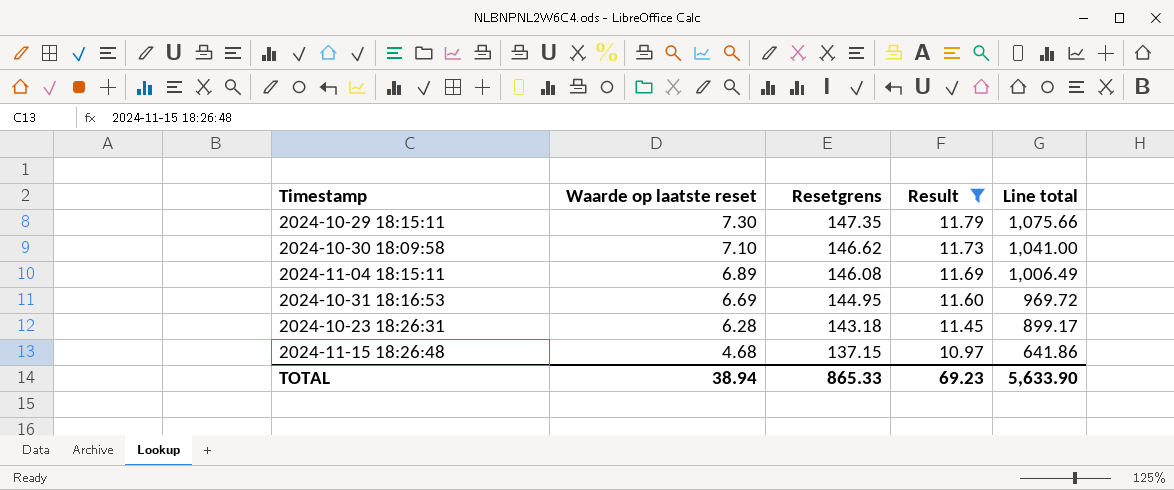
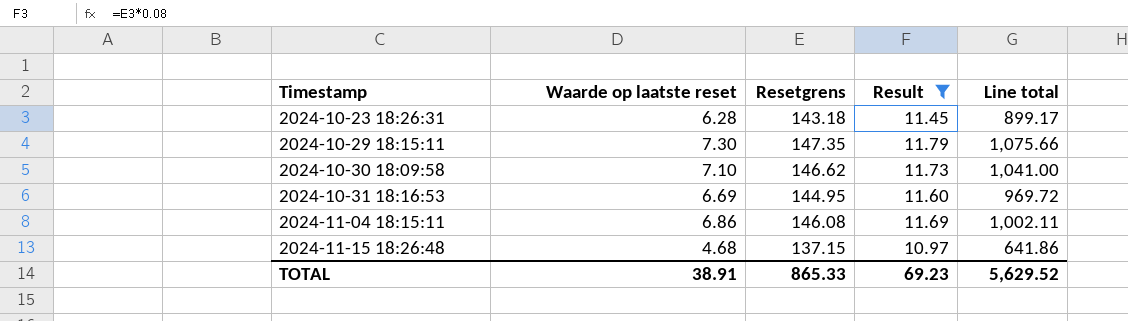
row order: Waarde op laatste reset descending -> Timestamp ascending
2024-11-04 18:15:11 | Waarde op laatste reset: 6.89 -> 6.86
2024-11-04 18:15:11 | Line total: 1,006.49 -> 1,002.11
TOTAL | Waarde op laatste reset: 38.94 -> 38.91
TOTAL | Line total: 5,633.90 -> 5,629.52

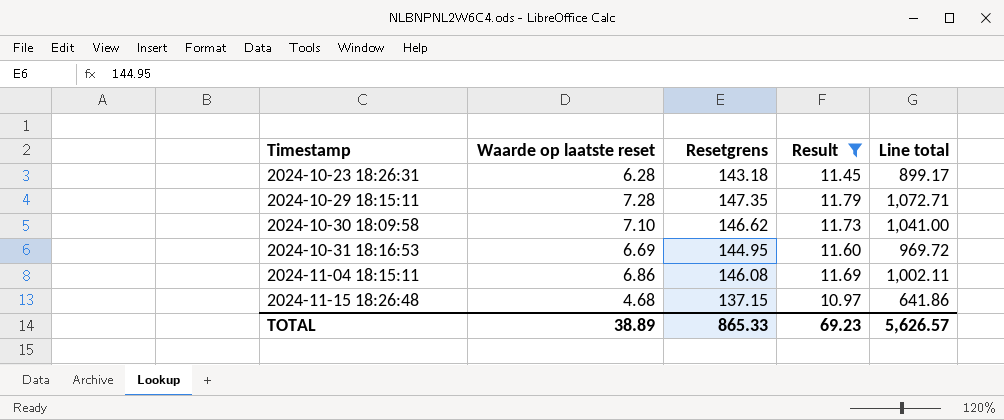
2024-10-29 18:15:11 | Waarde op laatste reset: 7.30 -> 7.28
2024-10-29 18:15:11 | Line total: 1,075.66 -> 1,072.71
TOTAL | Waarde op laatste reset: 38.91 -> 38.89
TOTAL | Line total: 5,629.52 -> 5,626.57

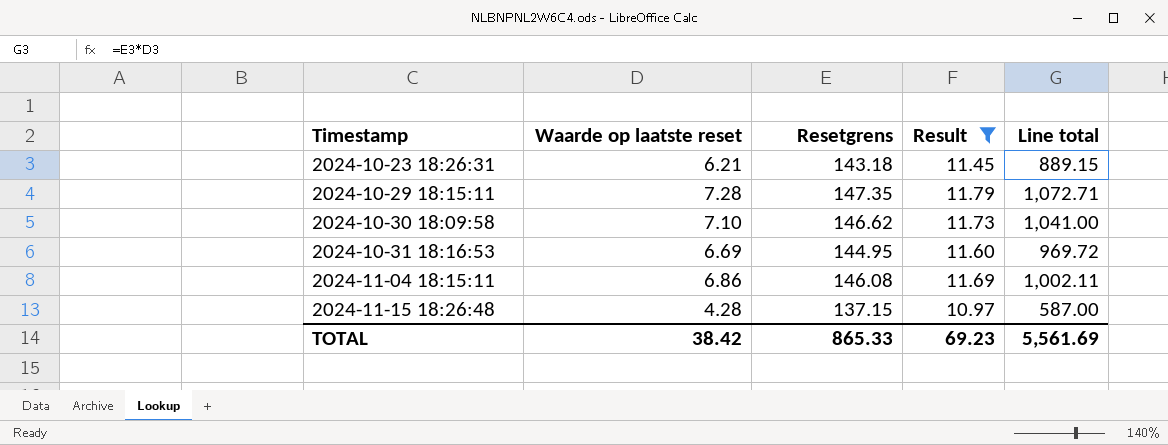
2024-10-23 18:26:31 | Waarde op laatste reset: 6.28 -> 6.21
2024-10-23 18:26:31 | Line total: 899.17 -> 889.15
2024-11-15 18:26:48 | Waarde op laatste reset: 4.68 -> 4.28
2024-11-15 18:26:48 | Line total: 641.86 -> 587.00
TOTAL | Waarde op laatste reset: 38.89 -> 38.42
TOTAL | Line total: 5,626.57 -> 5,561.69

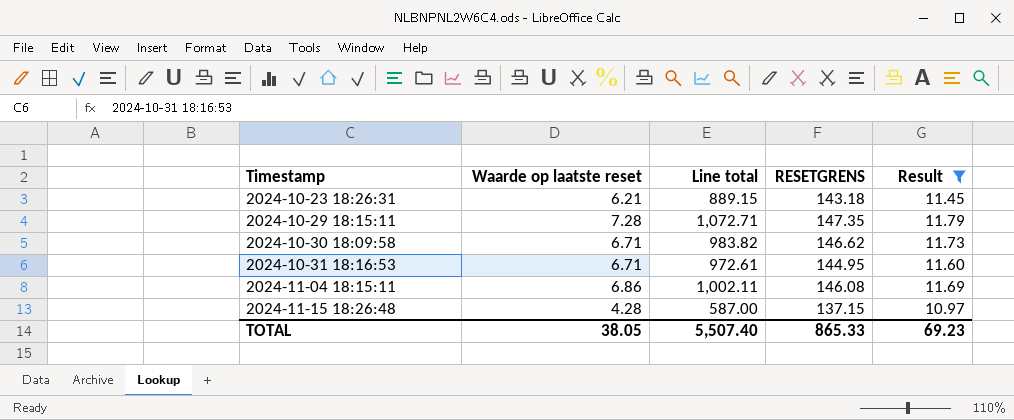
column Line total | position: 5 -> 3
column name: Resetgrens -> RESETGRENS
2024-10-30 18:09:58 | Waarde op laatste reset: 7.10 -> 6.71
2024-10-30 18:09:58 | Line total: 1,041.00 -> 983.82
2024-10-31 18:16:53 | Waarde op laatste reset: 6.69 -> 6.71
2024-10-31 18:16:53 | Line total: 969.72 -> 972.61
TOTAL | Waarde op laatste reset: 38.42 -> 38.05
TOTAL | Line total: 5,561.69 -> 5,507.40

